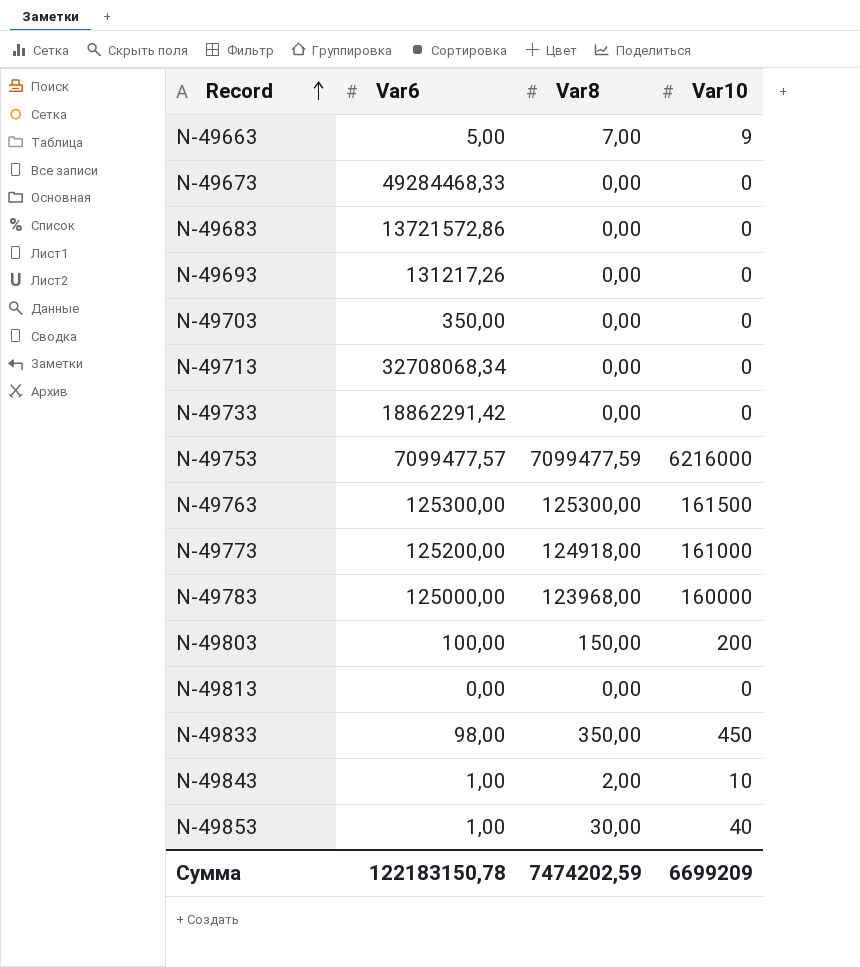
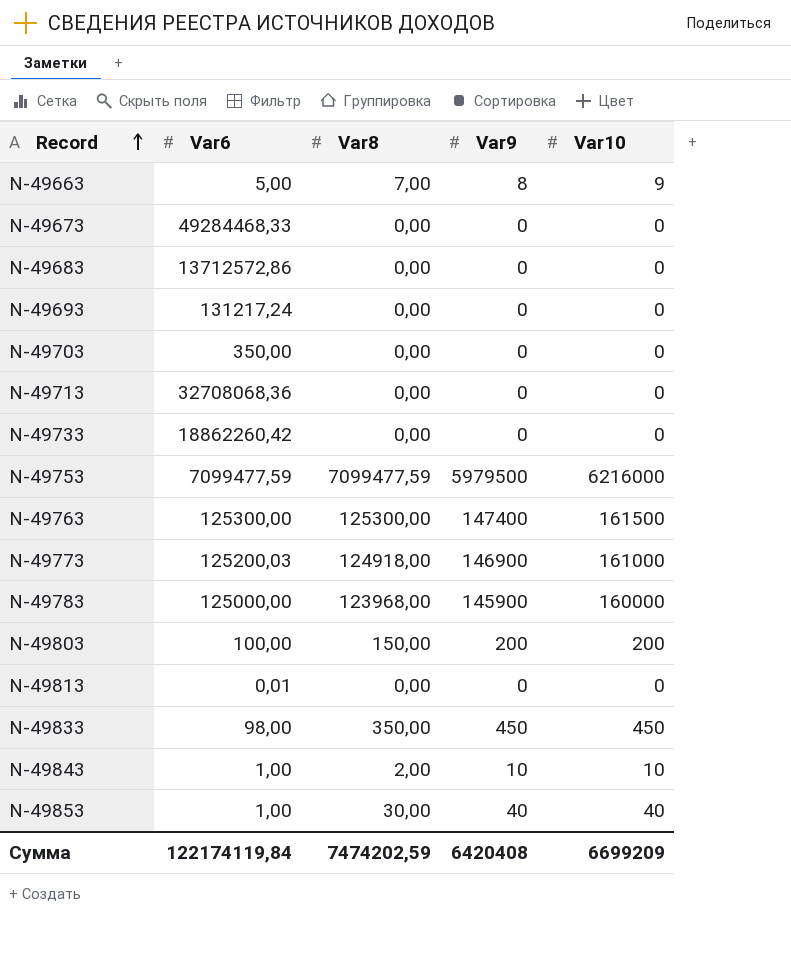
column Var9 | position: none -> 4
N-49683 | Var6: 13721572,86 -> 13712572,86
N-49693 | Var6: 131217,26 -> 131217,24
N-49713 | Var6: 32708068,34 -> 32708068,36
N-49733 | Var6: 18862291,42 -> 18862260,42
N-49753 | Var6: 7099477,57 -> 7099477,59
N-49773 | Var6: 125200,00 -> 125200,03
N-49813 | Var6: 0,00 -> 0,01
Сумма | Var6: 122183150,78 -> 122174119,84

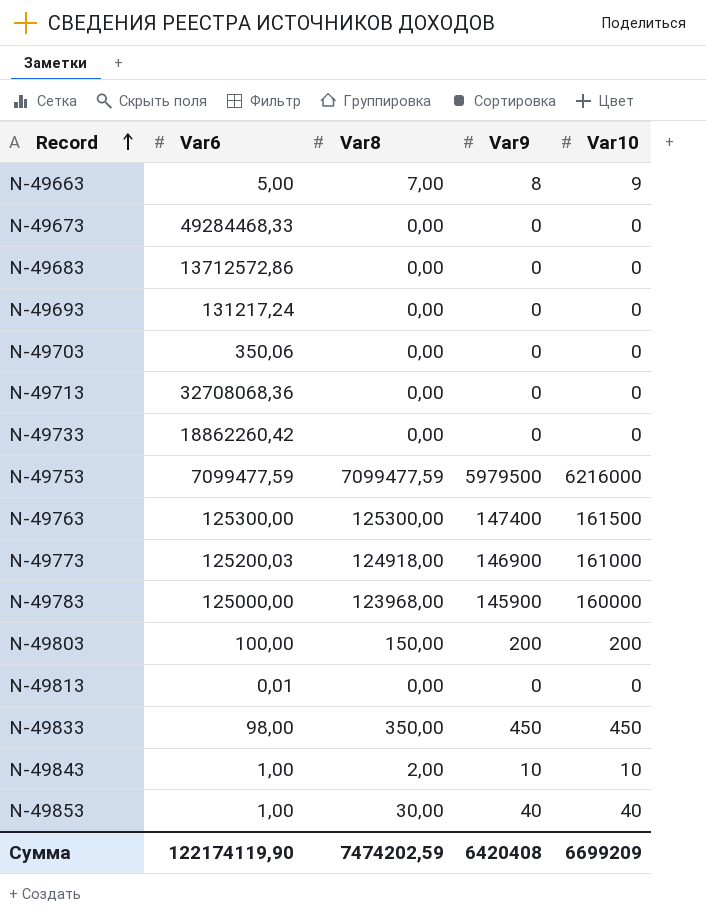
N-49703 | Var6: 350,00 -> 350,06
Сумма | Var6: 122174119,84 -> 122174119,90

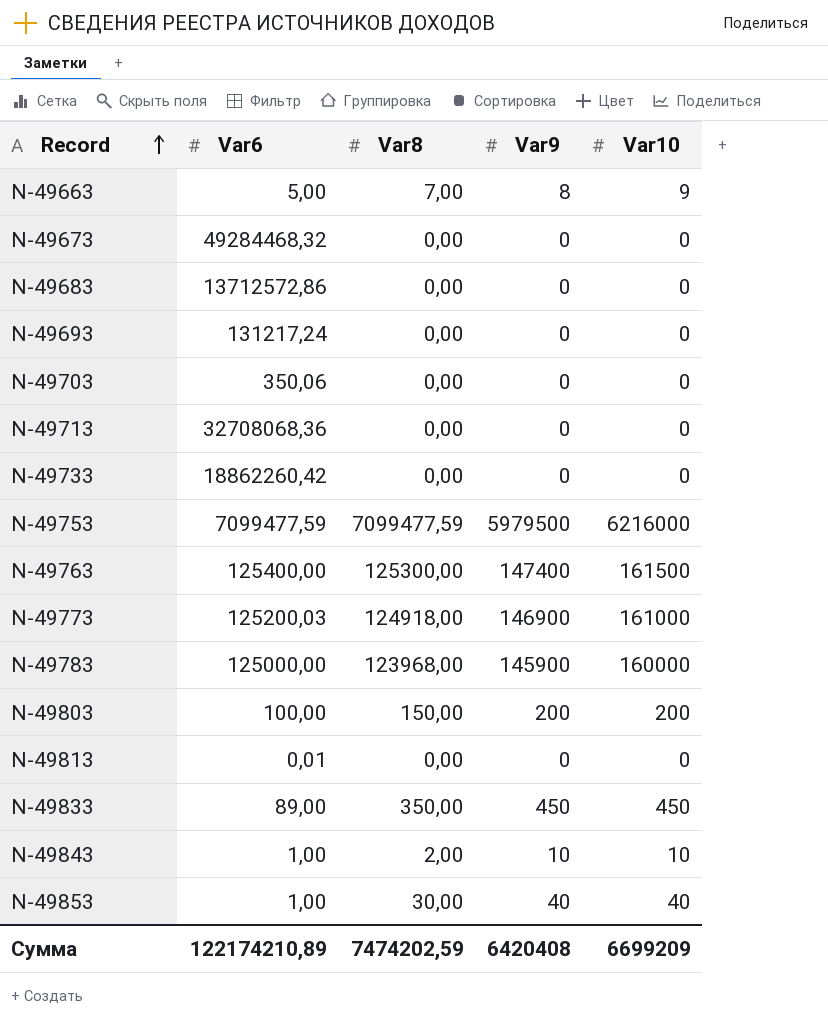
N-49673 | Var6: 49284468,33 -> 49284468,32
N-49763 | Var6: 125300,00 -> 125400,00
N-49833 | Var6: 98,00 -> 89,00
Сумма | Var6: 122174119,90 -> 122174210,89

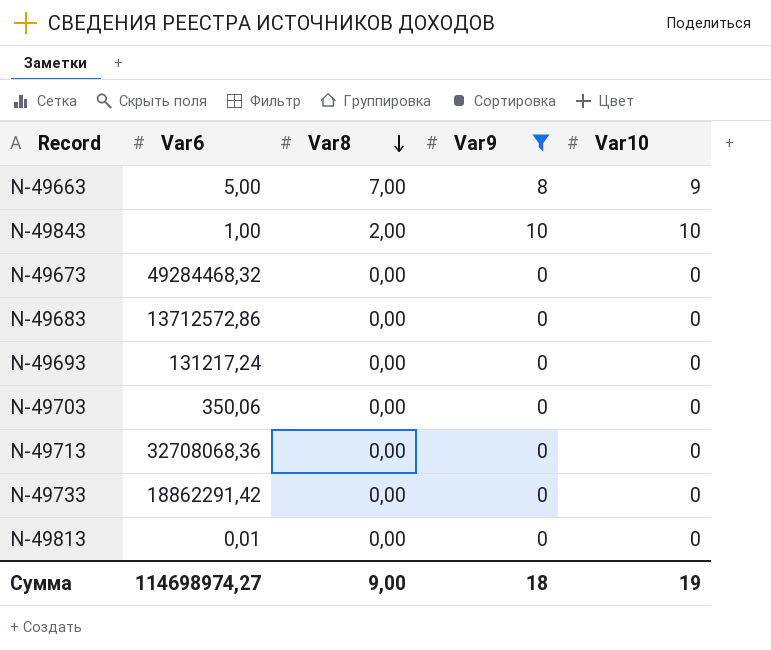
filter: none -> Var9 <= 10
row order: Record ascending -> Var8 descending
N-49733 | Var6: 18862260,42 -> 18862291,42
Сумма | Var6: 122174210,89 -> 114698974,27
Сумма | Var8: 7474202,59 -> 9,00
Сумма | Var9: 6420408 -> 18
Сумма | Var10: 6699209 -> 19

